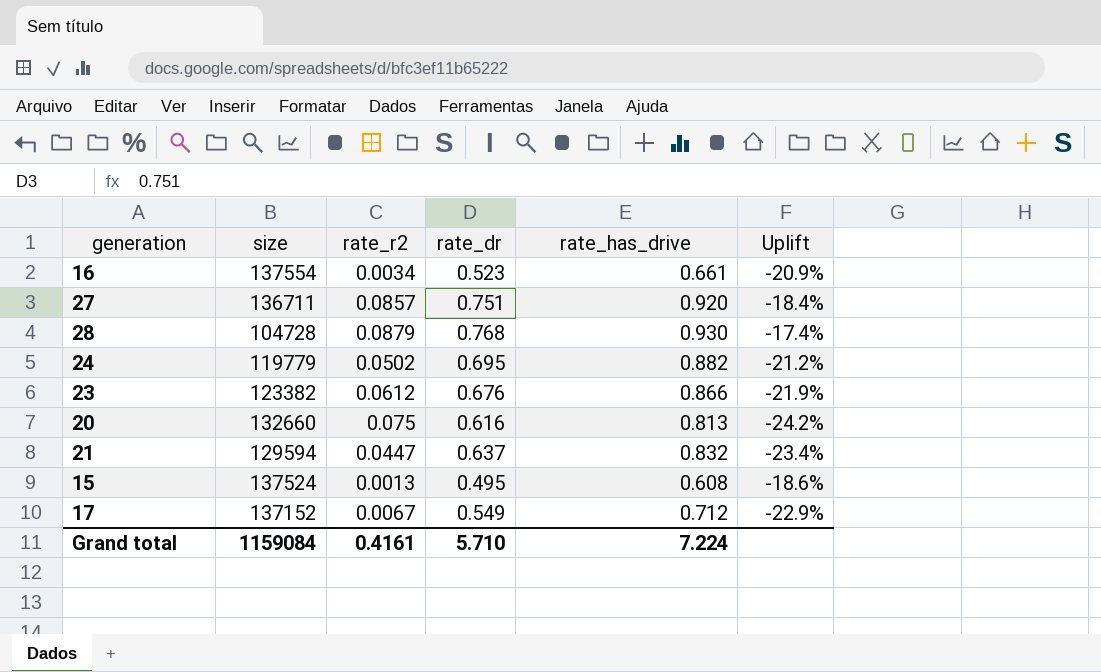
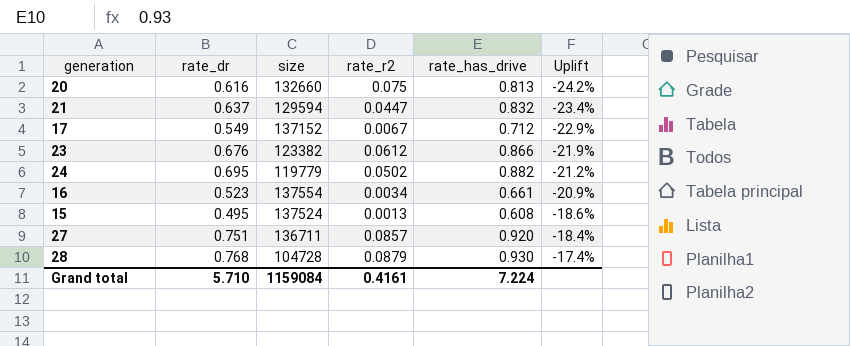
row order: none -> Uplift ascending
column rate_dr | position: 4 -> 2

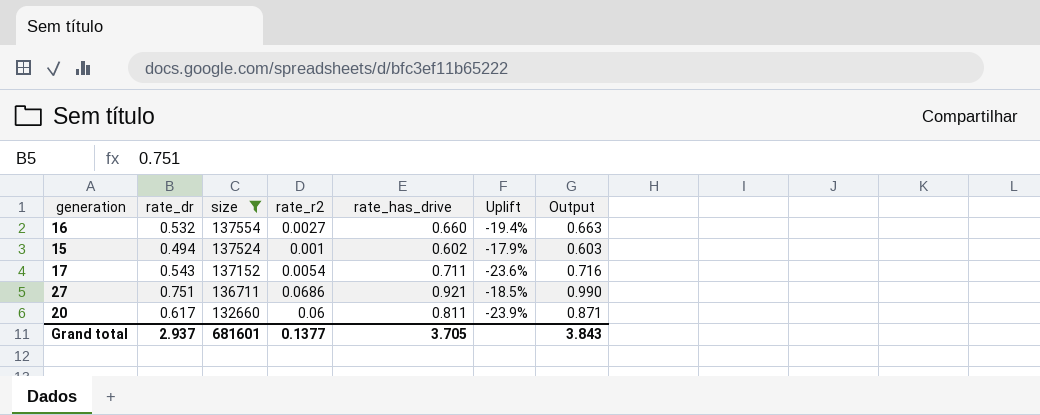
filter: none -> size >= 132660
row order: Uplift ascending -> size descending
column Output | formula: none -> [rate_r2] + [rate_has_drive]
16 | rate_dr: 0.523 -> 0.532
16 | rate_r2: 0.0034 -> 0.0027
16 | rate_has_drive: 0.661 -> 0.660
16 | Uplift: -20.9% -> -19.4%
15 | rate_dr: 0.495 -> 0.494
15 | rate_r2: 0.0013 -> 0.001
15 | rate_has_drive: 0.608 -> 0.602
15 | Uplift: -18.6% -> -17.9%
17 | rate_dr: 0.549 -> 0.543
17 | rate_r2: 0.0067 -> 0.0054
17 | rate_has_drive: 0.712 -> 0.711
17 | Uplift: -22.9% -> -23.6%
27 | rate_r2: 0.0857 -> 0.0686
27 | rate_has_drive: 0.920 -> 0.921
27 | Uplift: -18.4% -> -18.5%
20 | rate_dr: 0.616 -> 0.617
20 | rate_r2: 0.075 -> 0.06
20 | rate_has_drive: 0.813 -> 0.811
20 | Uplift: -24.2% -> -23.9%
Grand total | rate_dr: 5.710 -> 2.937
Grand total | size: 1159084 -> 681601
Grand total | rate_r2: 0.4161 -> 0.1377
Grand total | rate_has_drive: 7.224 -> 3.705

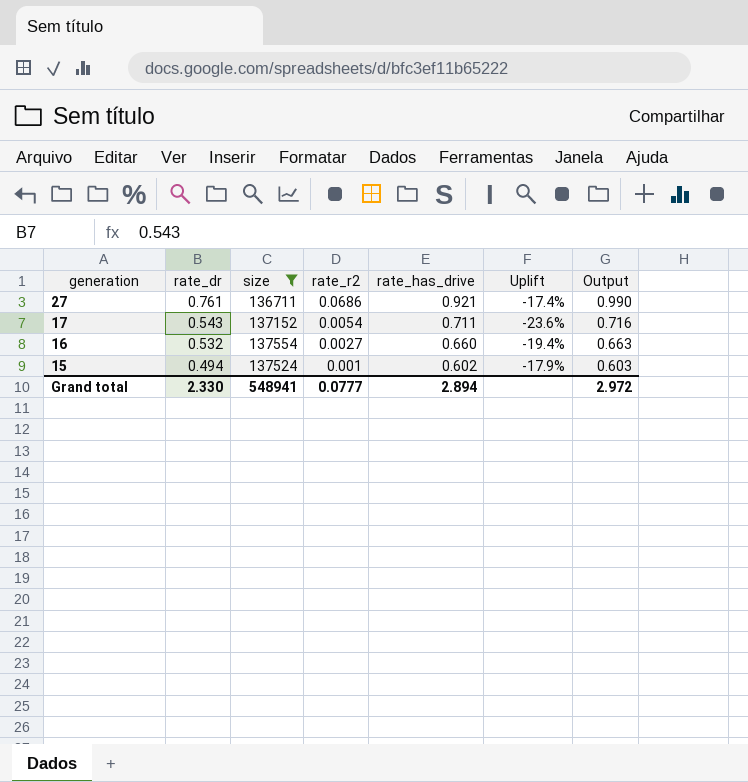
row order: size descending -> generation descending
row 20: 0.617 | 132660 | 0.06 | 0.811 | -23.9% | 0.871 -> none
27 | rate_dr: 0.751 -> 0.761
27 | Uplift: -18.5% -> -17.4%
Grand total | rate_dr: 2.937 -> 2.330
Grand total | size: 681601 -> 548941
Grand total | rate_r2: 0.1377 -> 0.0777
Grand total | rate_has_drive: 3.705 -> 2.894
Grand total | Output: 3.843 -> 2.972

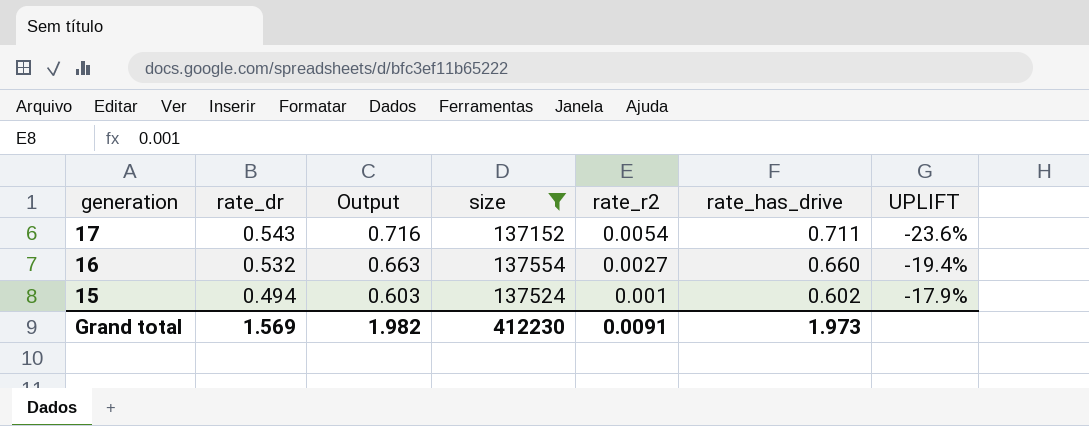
column Output | position: 7 -> 3
column name: Uplift -> UPLIFT
row 27: 0.761 | 136711 | 0.0686 | 0.921 | -17.4% | 0.990 -> none
Grand total | rate_dr: 2.330 -> 1.569
Grand total | Output: 2.972 -> 1.982
Grand total | size: 548941 -> 412230
Grand total | rate_r2: 0.0777 -> 0.0091
Grand total | rate_has_drive: 2.894 -> 1.973

